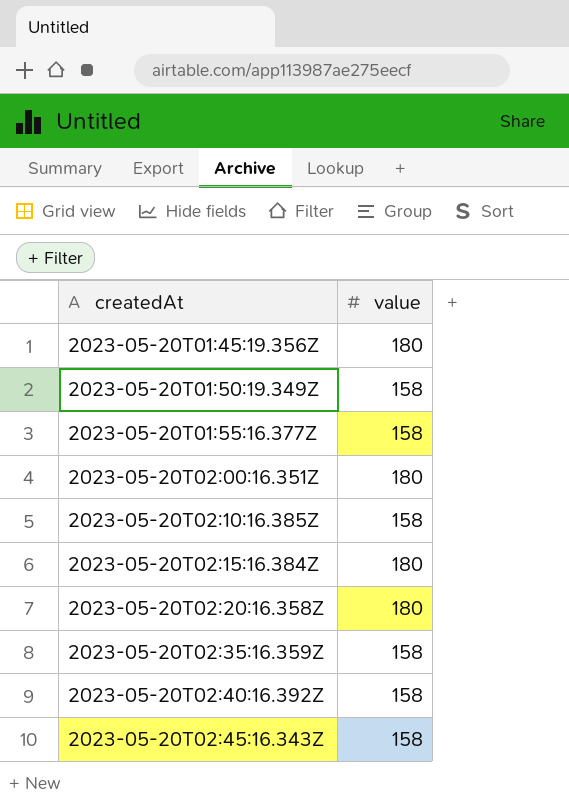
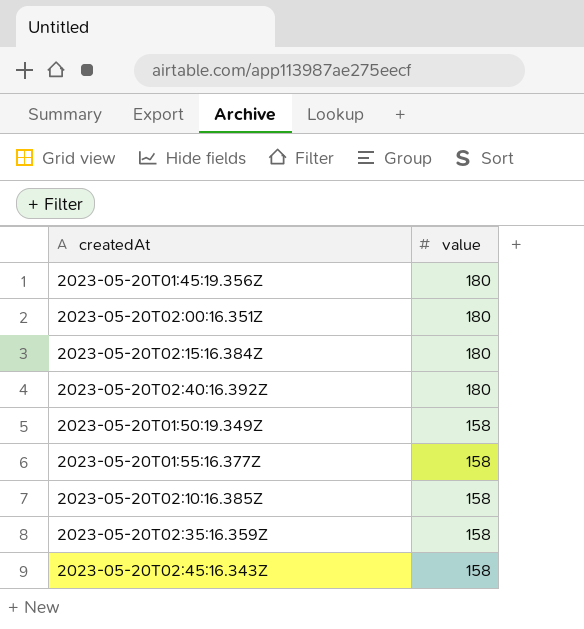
row order: createdAt ascending -> value descending
row 2023-05-20T02:20:16.358Z: 180 -> none
2023-05-20T02:40:16.392Z | value: 158 -> 180

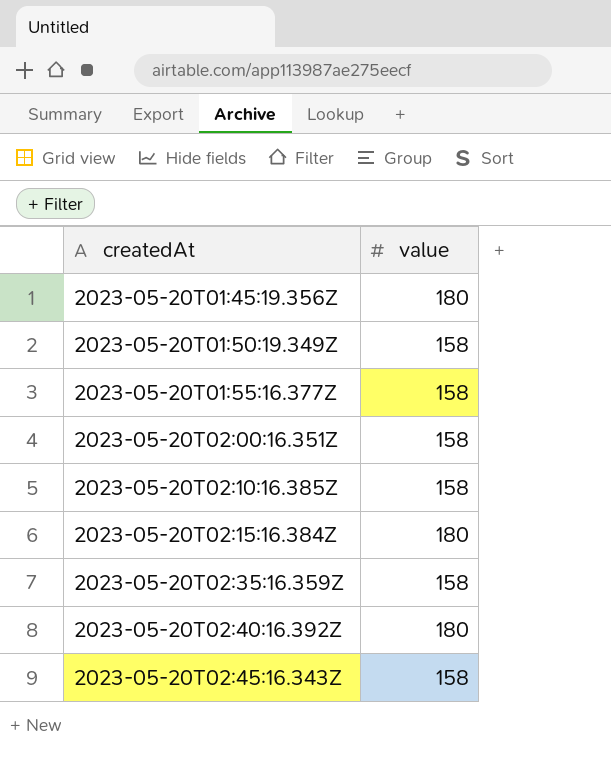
row order: value descending -> createdAt ascending
2023-05-20T02:00:16.351Z | value: 180 -> 158

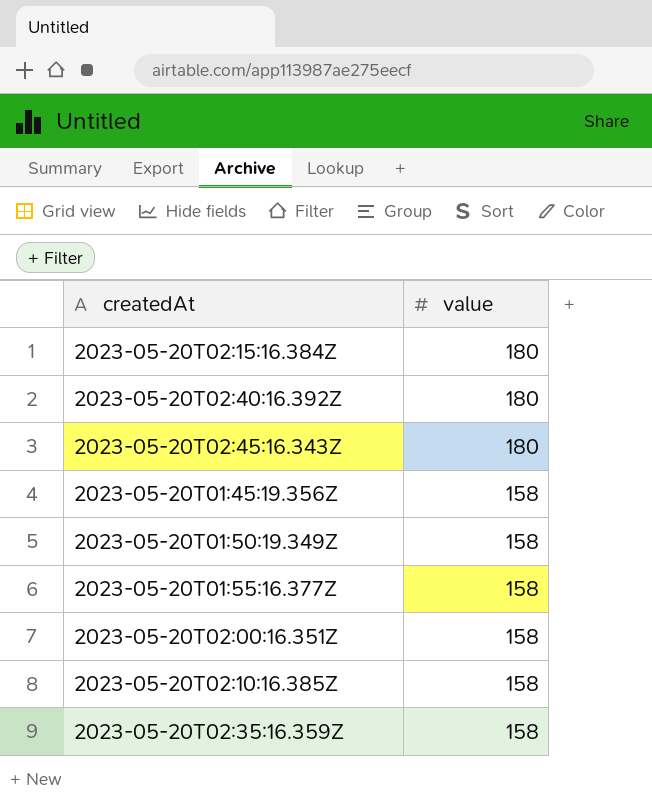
row order: createdAt ascending -> value descending
2023-05-20T02:45:16.343Z | value: 158 -> 180
2023-05-20T01:45:19.356Z | value: 180 -> 158

